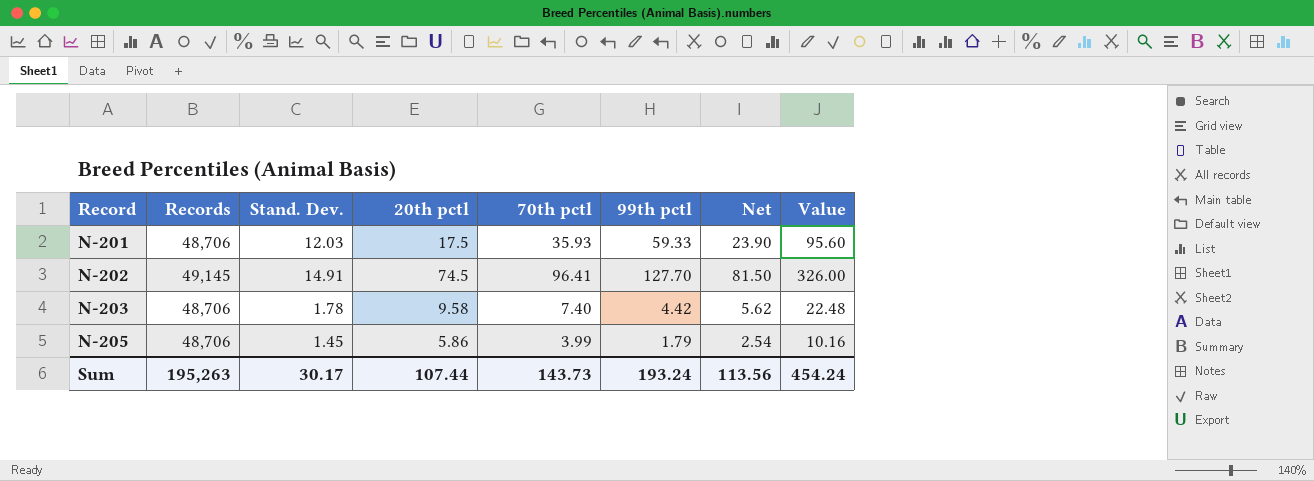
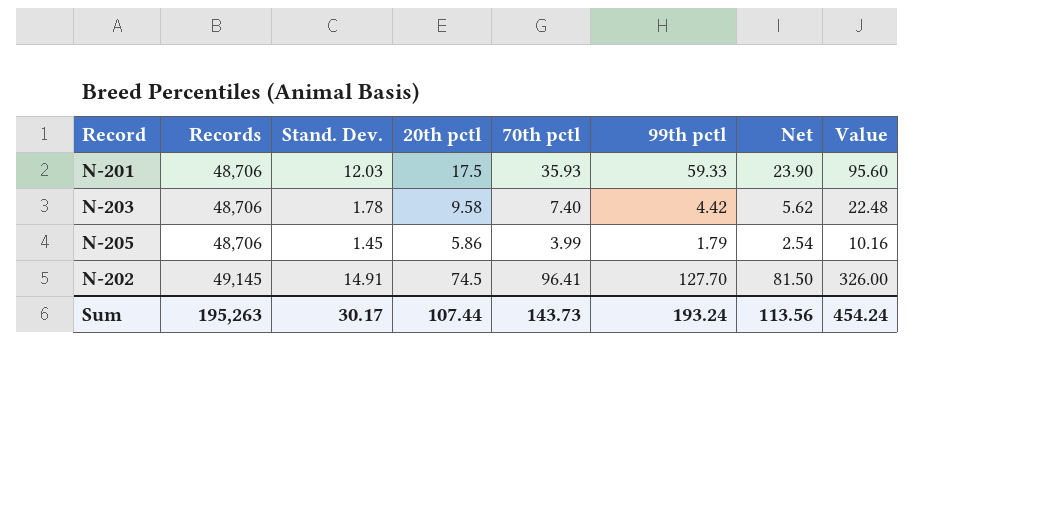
row order: Record ascending -> Records ascending

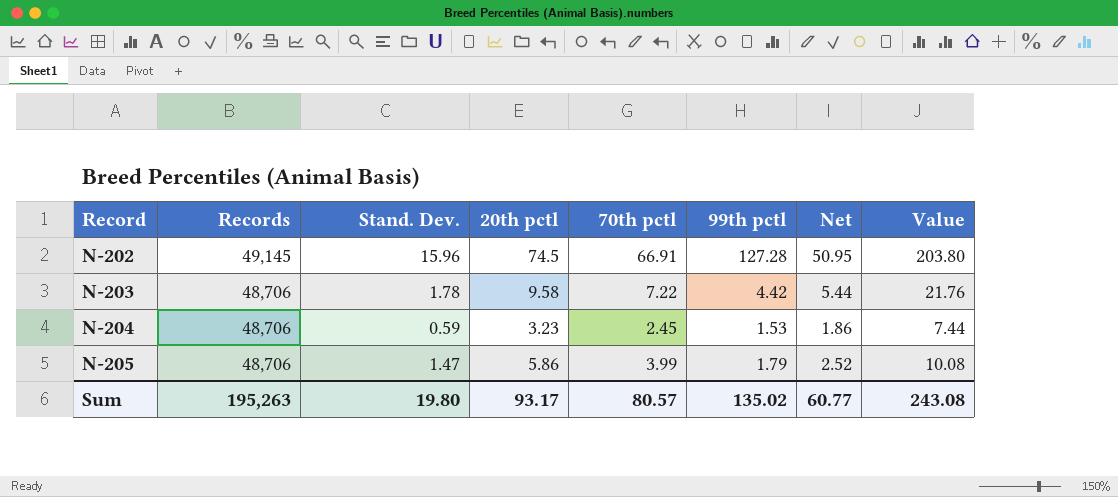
row order: Records ascending -> Record ascending
row N-201: 48,706 | 12.03 | 17.5 | 35.93 | 59.33 | 23.90 | 95.60 -> none
N-202 | Stand. Dev.: 14.91 -> 15.96
N-202 | 70th pctl: 96.41 -> 66.91
N-202 | 99th pctl: 127.70 -> 127.28
N-202 | Net: 81.50 -> 50.95
N-202 | Value: 326.00 -> 203.80
N-203 | 70th pctl: 7.40 -> 7.22
N-203 | Net: 5.62 -> 5.44
N-203 | Value: 22.48 -> 21.76
row N-204: none -> 48,706 | 0.59 | 3.23 | 2.45 | 1.53 | 1.86 | 7.44
N-205 | Stand. Dev.: 1.45 -> 1.47
N-205 | Net: 2.54 -> 2.52
N-205 | Value: 10.16 -> 10.08
Sum | Stand. Dev.: 30.17 -> 19.80
Sum | 20th pctl: 107.44 -> 93.17
Sum | 70th pctl: 143.73 -> 80.57
Sum | 99th pctl: 193.24 -> 135.02
Sum | Net: 113.56 -> 60.77
Sum | Value: 454.24 -> 243.08

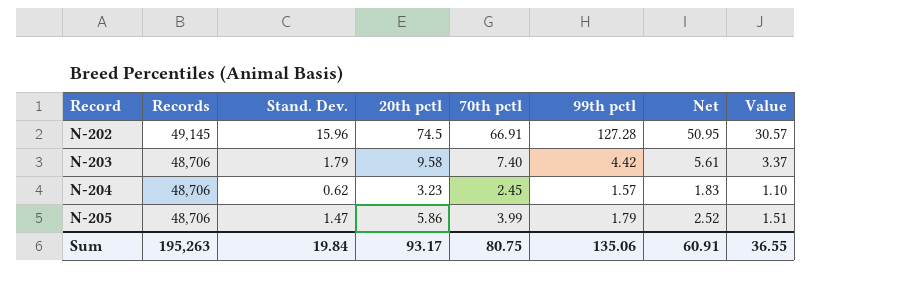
column Value | formula: [Net] * 4 -> [Net] * 0.6
N-203 | Stand. Dev.: 1.78 -> 1.79
N-203 | 70th pctl: 7.22 -> 7.40
N-203 | Net: 5.44 -> 5.61
N-204 | Stand. Dev.: 0.59 -> 0.62
N-204 | 99th pctl: 1.53 -> 1.57
N-204 | Net: 1.86 -> 1.83
Sum | Stand. Dev.: 19.80 -> 19.84
Sum | 70th pctl: 80.57 -> 80.75
Sum | 99th pctl: 135.02 -> 135.06
Sum | Net: 60.77 -> 60.91
Sum | Value: 243.08 -> 36.55

